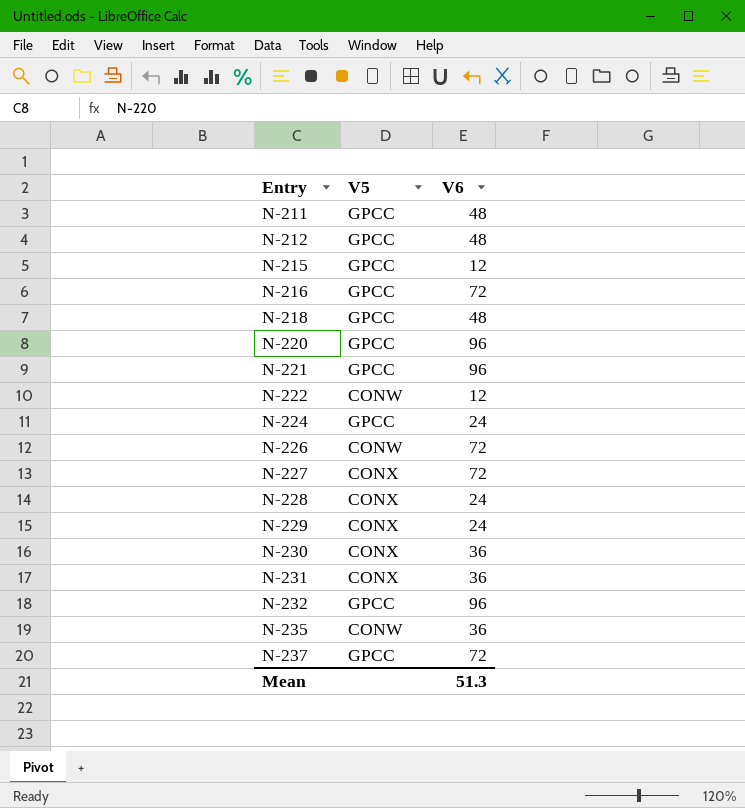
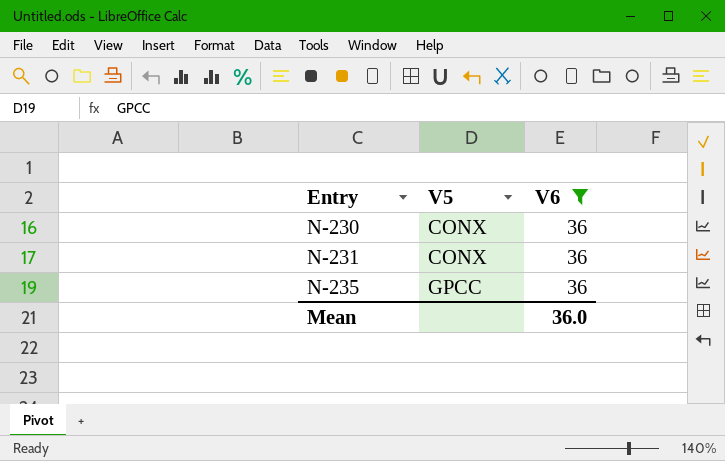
filter: none -> V6 = 36
N-235 | V5: CONW -> GPCC
Mean | V6: 51.3 -> 36.0

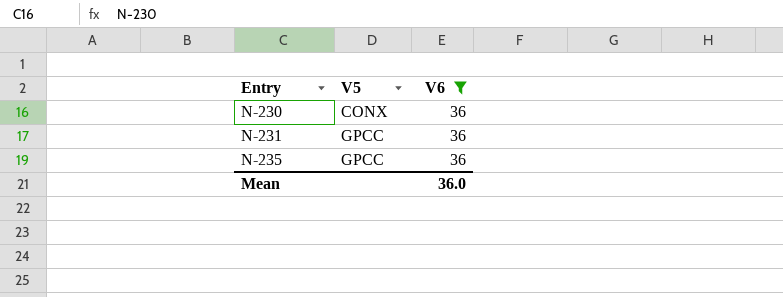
N-231 | V5: CONX -> GPCC

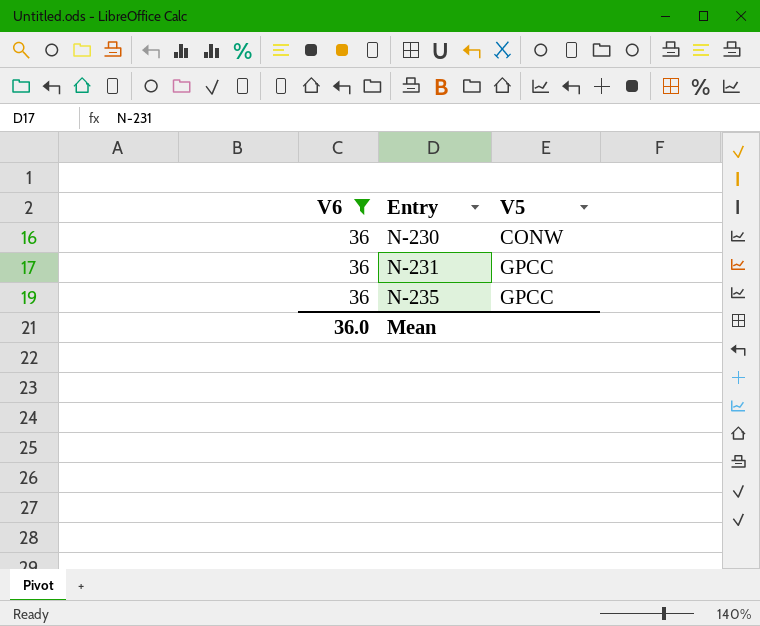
column V6 | position: 3 -> 1
N-230 | V5: CONX -> CONW

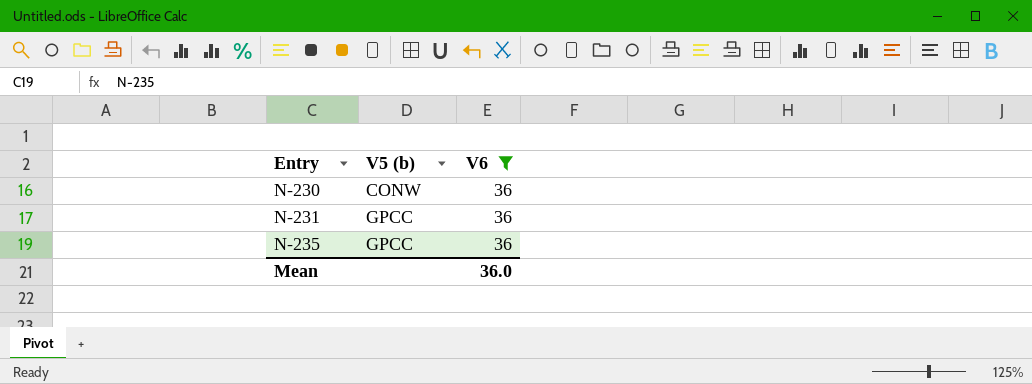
column name: V5 -> V5 (b)
column V6 | position: 1 -> 3

